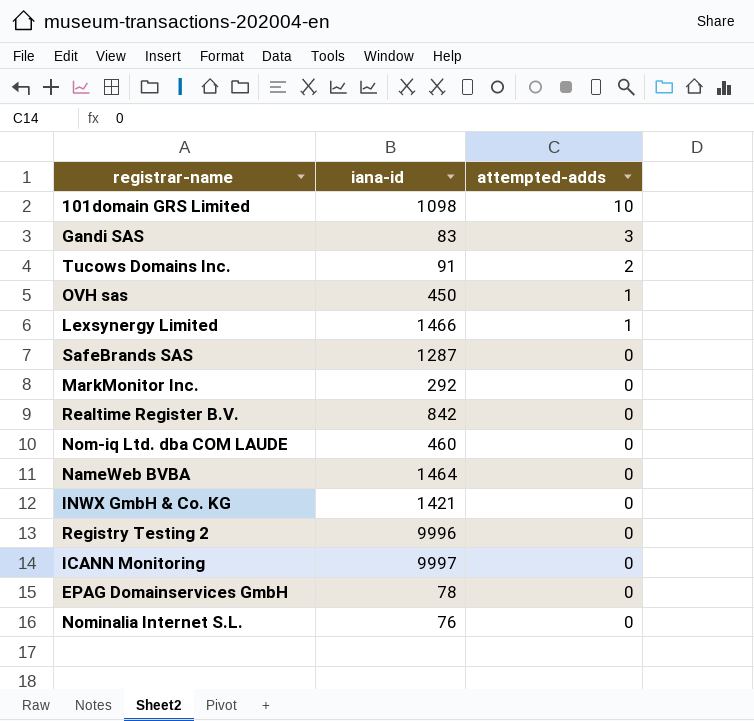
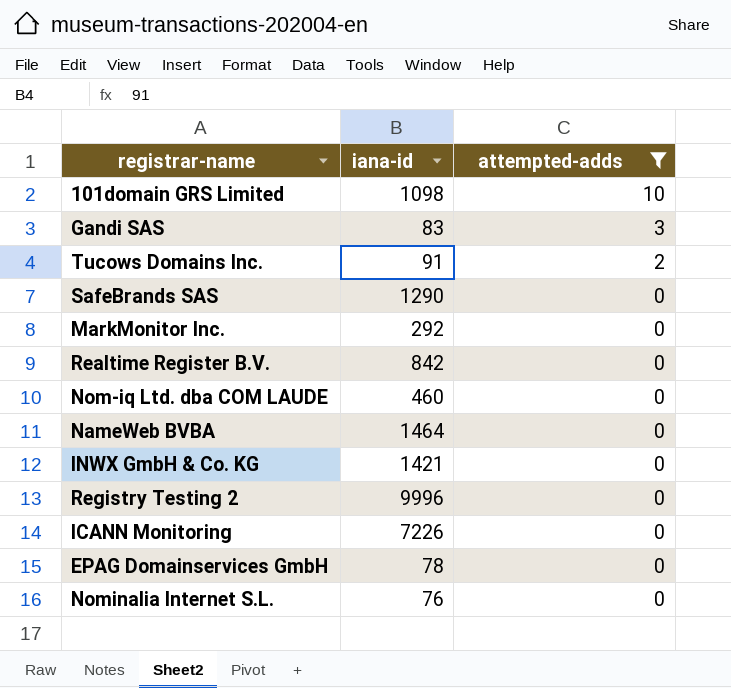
filter: none -> attempted-adds != 1
SafeBrands SAS | iana-id: 1287 -> 1290
ICANN Monitoring | iana-id: 9997 -> 7226

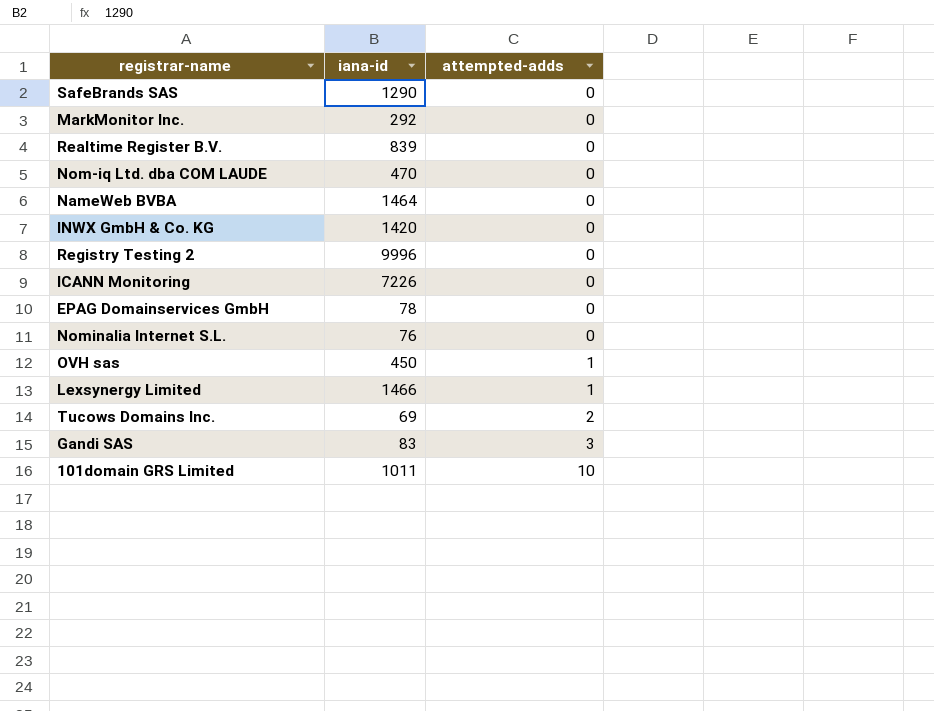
filter: attempted-adds != 1 -> none
row order: attempted-adds descending -> attempted-adds ascending
Realtime Register B.V. | iana-id: 842 -> 839
Nom-iq Ltd. dba COM LAUDE | iana-id: 460 -> 470
INWX GmbH & Co. KG | iana-id: 1421 -> 1420
Tucows Domains Inc. | iana-id: 91 -> 69
101domain GRS Limited | iana-id: 1098 -> 1011

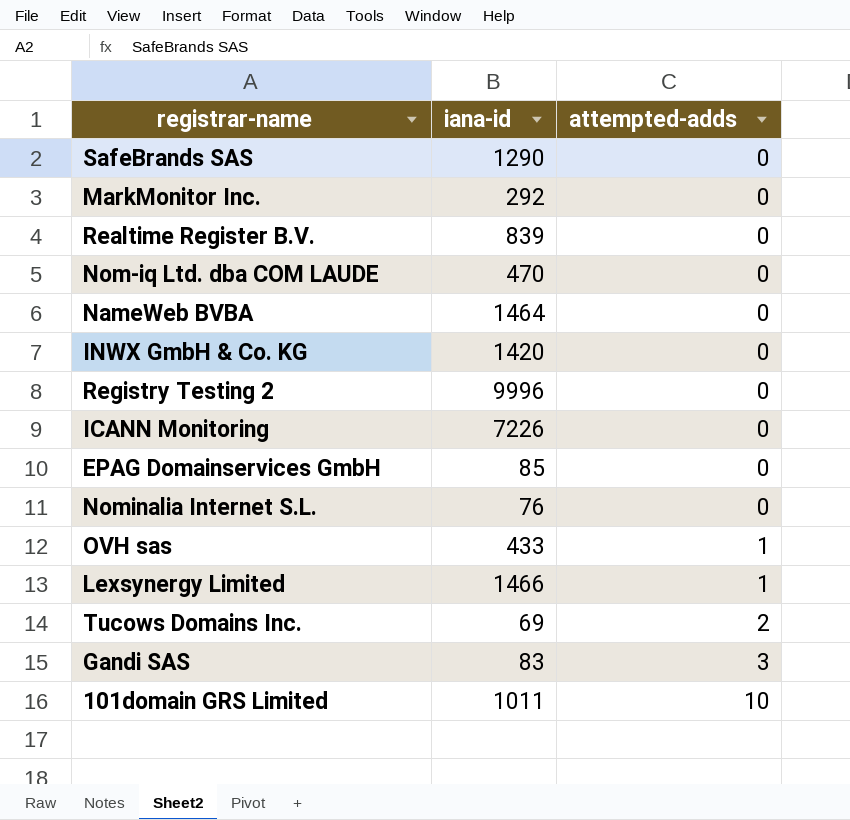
EPAG Domainservices GmbH | iana-id: 78 -> 85
OVH sas | iana-id: 450 -> 433

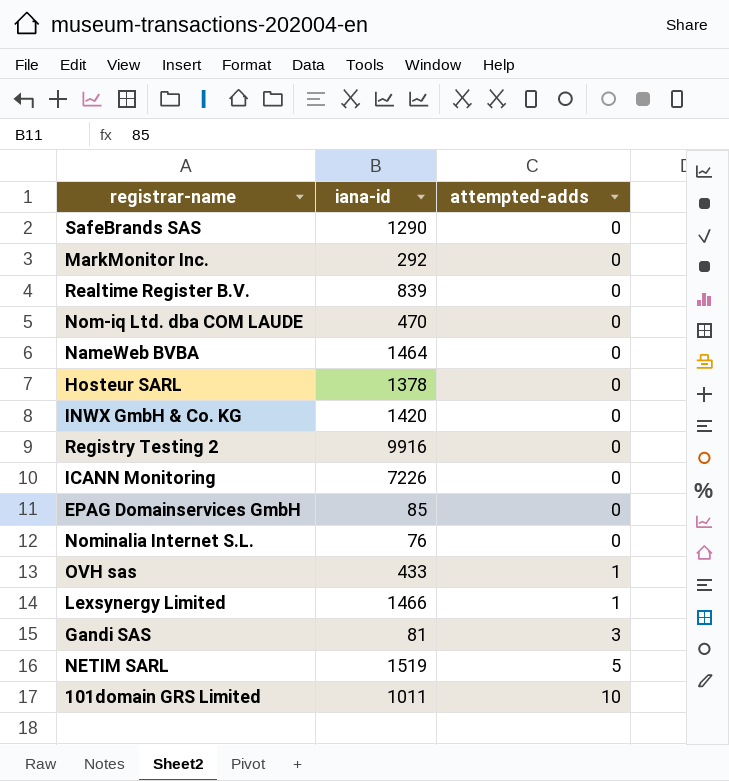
row Tucows Domains Inc.: 69 | 2 -> none
row Hosteur SARL: none -> 1378 | 0
Registry Testing 2 | iana-id: 9996 -> 9916
Gandi SAS | iana-id: 83 -> 81
row NETIM SARL: none -> 1519 | 5

